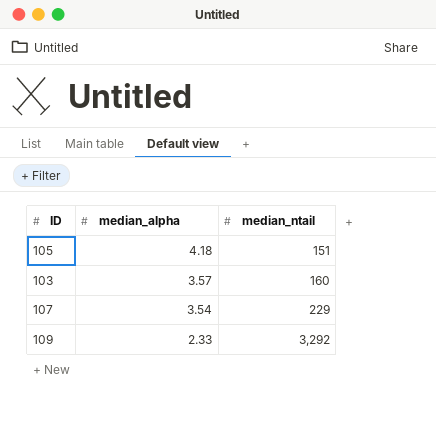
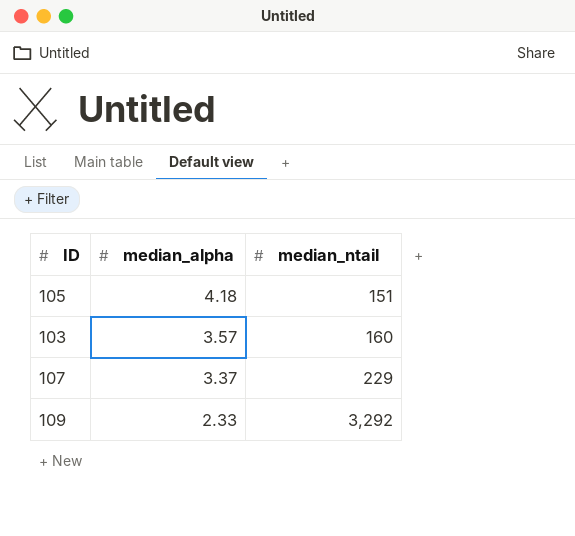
107 | median_alpha: 3.54 -> 3.37

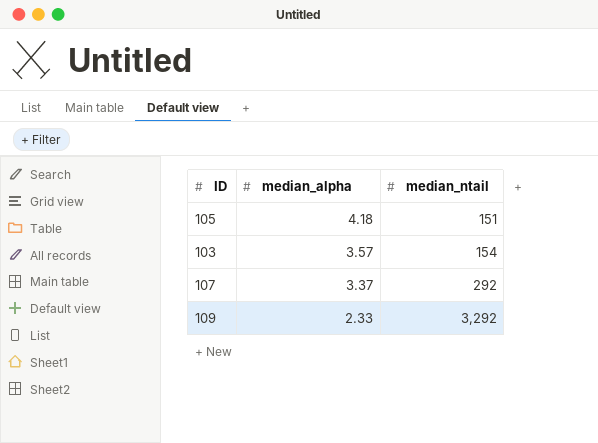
103 | median_ntail: 160 -> 154
107 | median_ntail: 229 -> 292

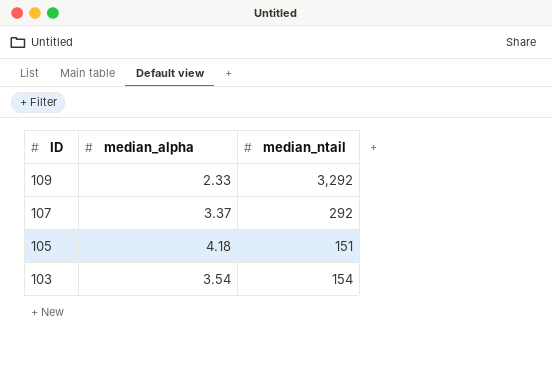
row order: median_alpha descending -> ID descending
103 | median_alpha: 3.57 -> 3.54

